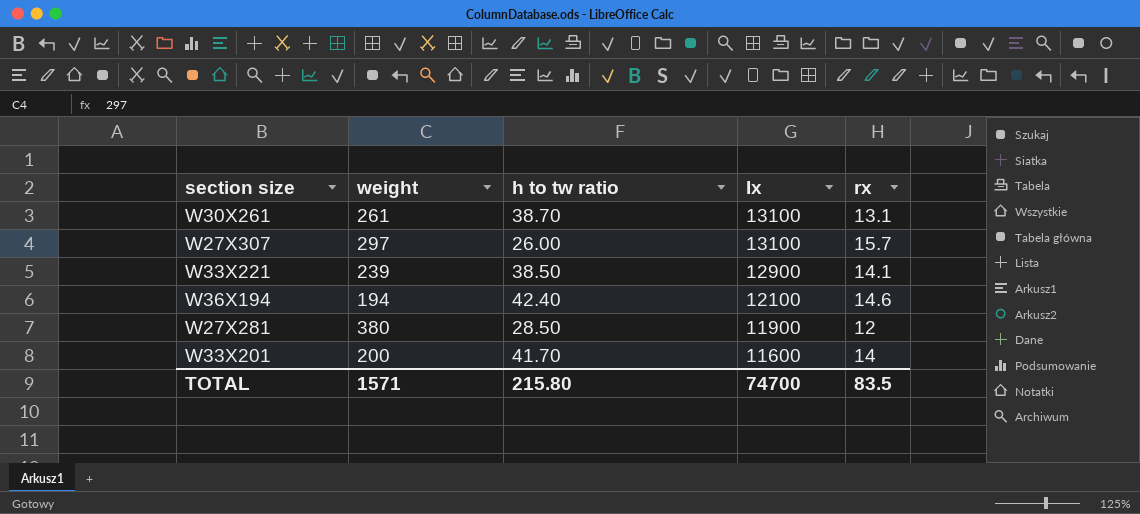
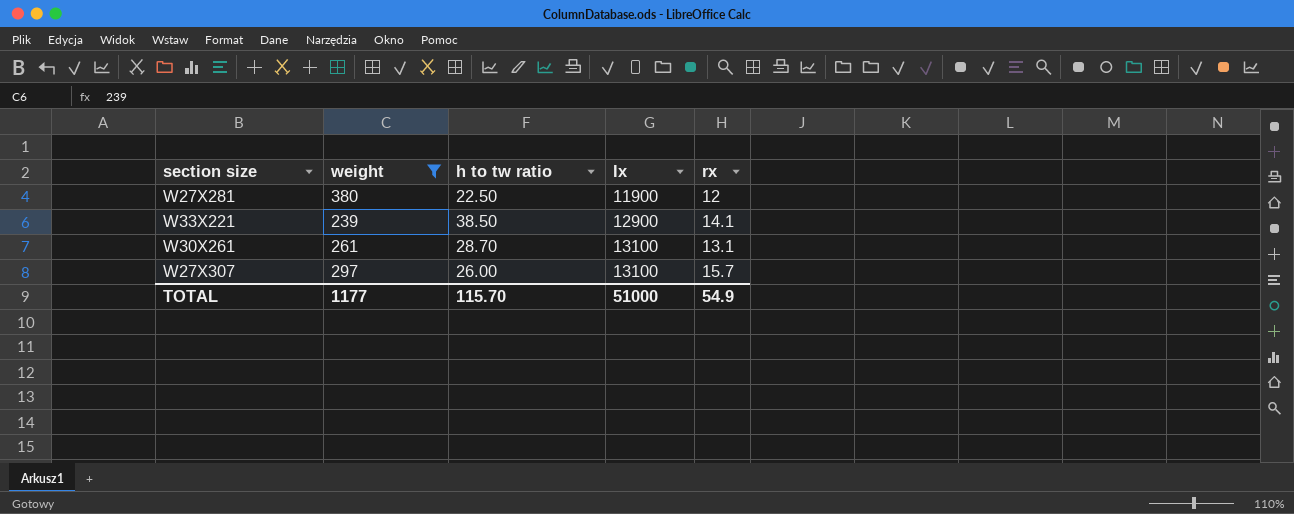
filter: none -> weight >= 239
row order: Ix descending -> Ix ascending
W27X281 | h to tw ratio: 28.50 -> 22.50
W30X261 | h to tw ratio: 38.70 -> 28.70
TOTAL | weight: 1571 -> 1177
TOTAL | h to tw ratio: 215.80 -> 115.70
TOTAL | Ix: 74700 -> 51000
TOTAL | rx: 83.5 -> 54.9

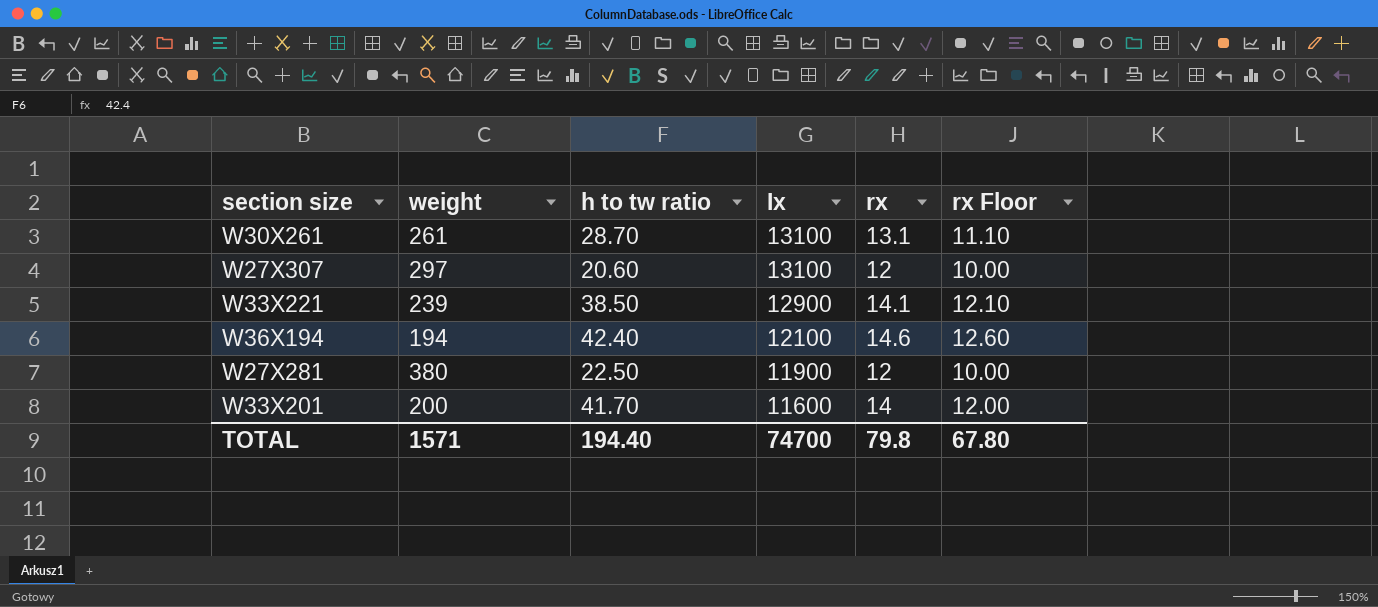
filter: weight >= 239 -> none
row order: Ix ascending -> Ix descending
column rx Floor | formula: none -> [rx] - 2
W27X307 | h to tw ratio: 26.00 -> 20.60
W27X307 | rx: 15.7 -> 12
TOTAL | weight: 1177 -> 1571
TOTAL | h to tw ratio: 115.70 -> 194.40
TOTAL | Ix: 51000 -> 74700
TOTAL | rx: 54.9 -> 79.8

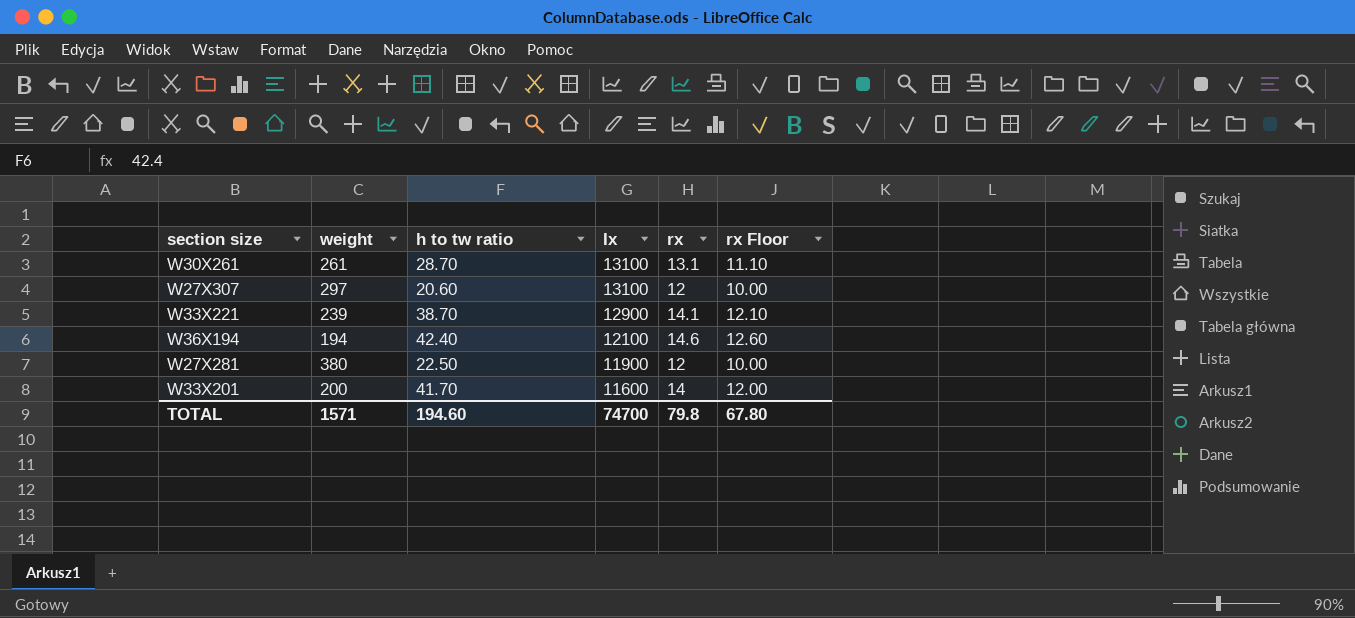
W33X221 | h to tw ratio: 38.50 -> 38.70
TOTAL | h to tw ratio: 194.40 -> 194.60

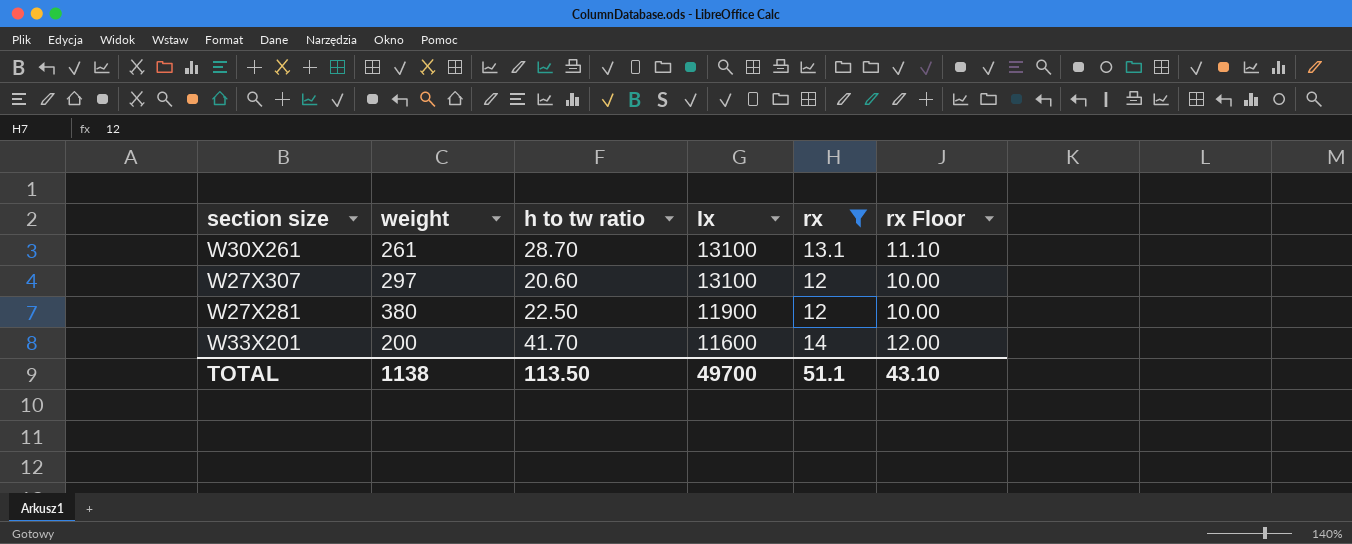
filter: none -> rx <= 14
TOTAL | weight: 1571 -> 1138
TOTAL | h to tw ratio: 194.60 -> 113.50
TOTAL | Ix: 74700 -> 49700
TOTAL | rx: 79.8 -> 51.1
TOTAL | rx Floor: 67.80 -> 43.10

